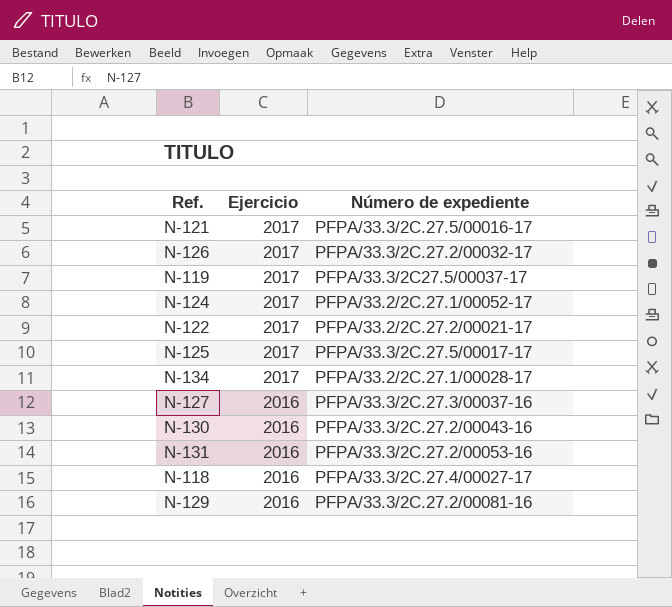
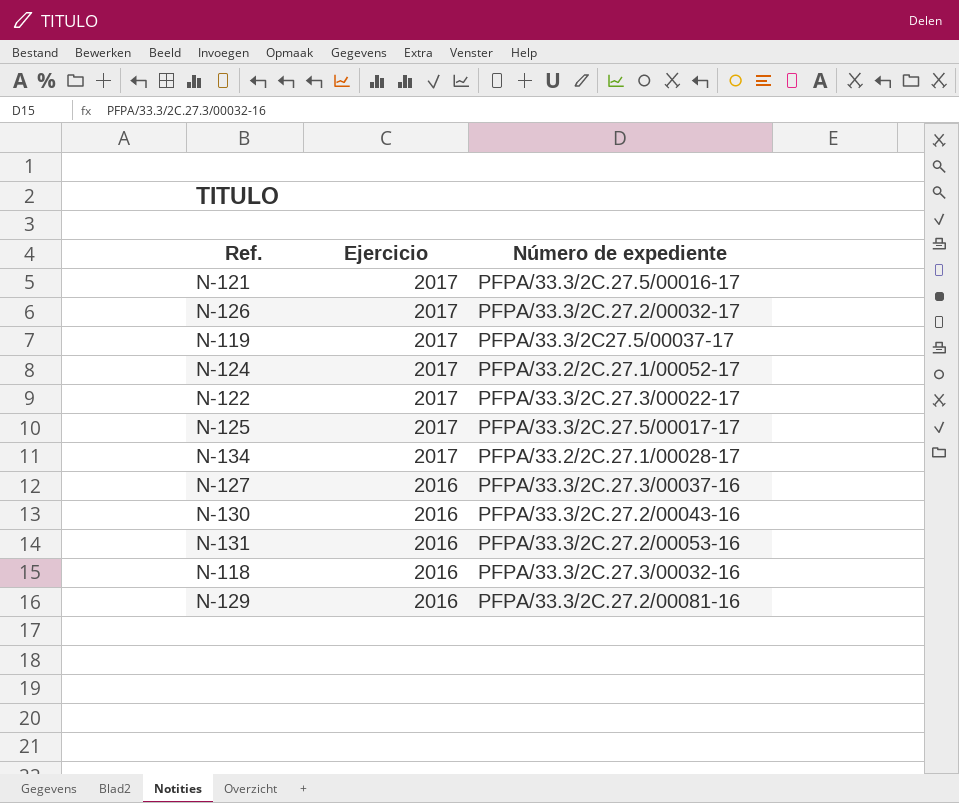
N-122 | Número de expediente: PFPA/33.2/2C.27.2/00021-17 -> PFPA/33.3/2C.27.3/00022-17
N-118 | Número de expediente: PFPA/33.3/2C.27.4/00027-17 -> PFPA/33.3/2C.27.3/00032-16

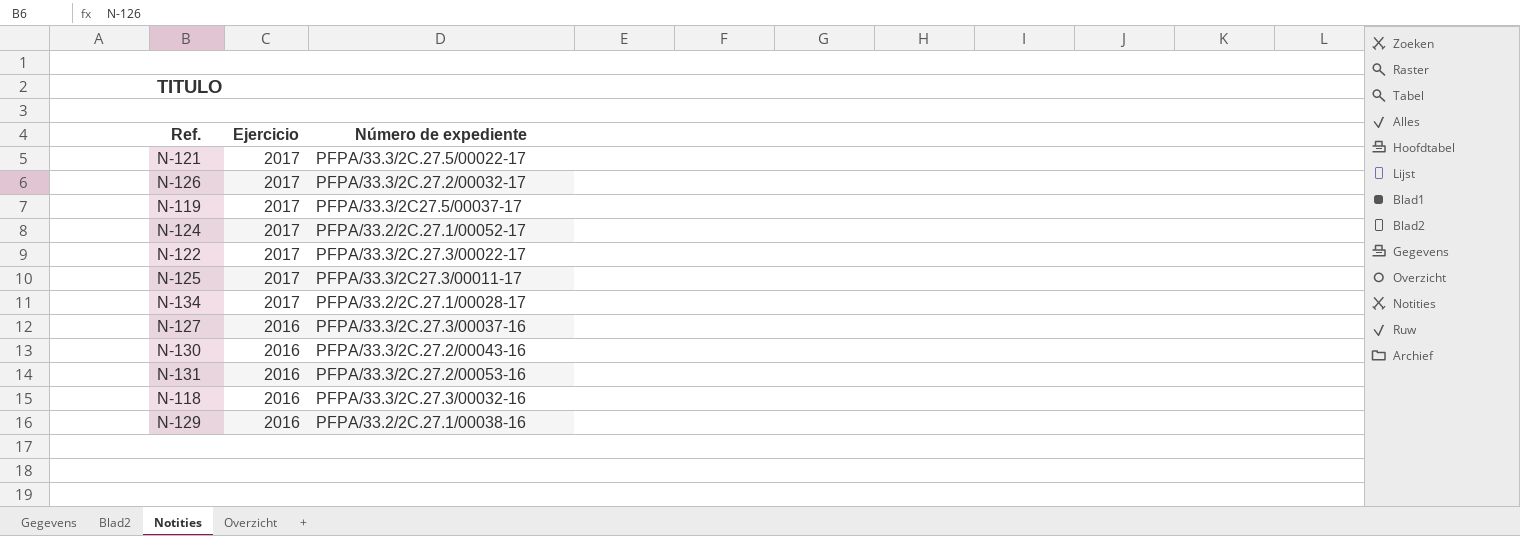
N-121 | Número de expediente: PFPA/33.3/2C.27.5/00016-17 -> PFPA/33.3/2C.27.5/00022-17
N-125 | Número de expediente: PFPA/33.3/2C.27.5/00017-17 -> PFPA/33.3/2C27.3/00011-17
N-129 | Número de expediente: PFPA/33.3/2C.27.2/00081-16 -> PFPA/33.2/2C.27.1/00038-16

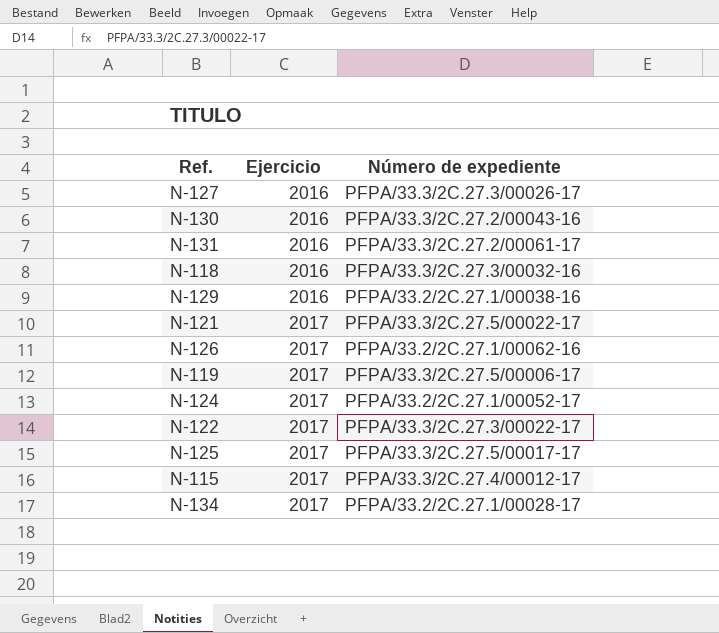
row order: Ejercicio descending -> Ejercicio ascending
N-127 | Número de expediente: PFPA/33.3/2C.27.3/00037-16 -> PFPA/33.3/2C.27.3/00026-17
N-131 | Número de expediente: PFPA/33.3/2C.27.2/00053-16 -> PFPA/33.3/2C.27.2/00061-17
N-126 | Número de expediente: PFPA/33.3/2C.27.2/00032-17 -> PFPA/33.2/2C.27.1/00062-16
N-119 | Número de expediente: PFPA/33.3/2C27.5/00037-17 -> PFPA/33.3/2C.27.5/00006-17
N-125 | Número de expediente: PFPA/33.3/2C27.3/00011-17 -> PFPA/33.3/2C.27.5/00017-17
row N-115: none -> 2017 | PFPA/33.3/2C.27.4/00012-17

